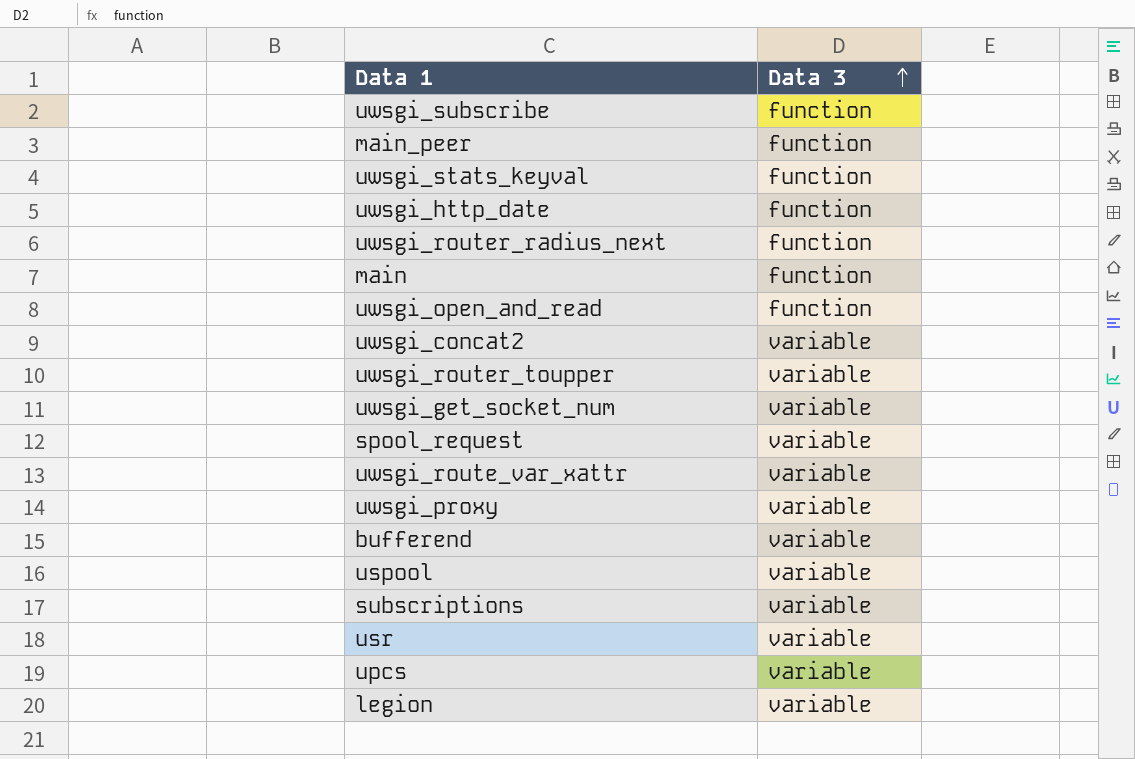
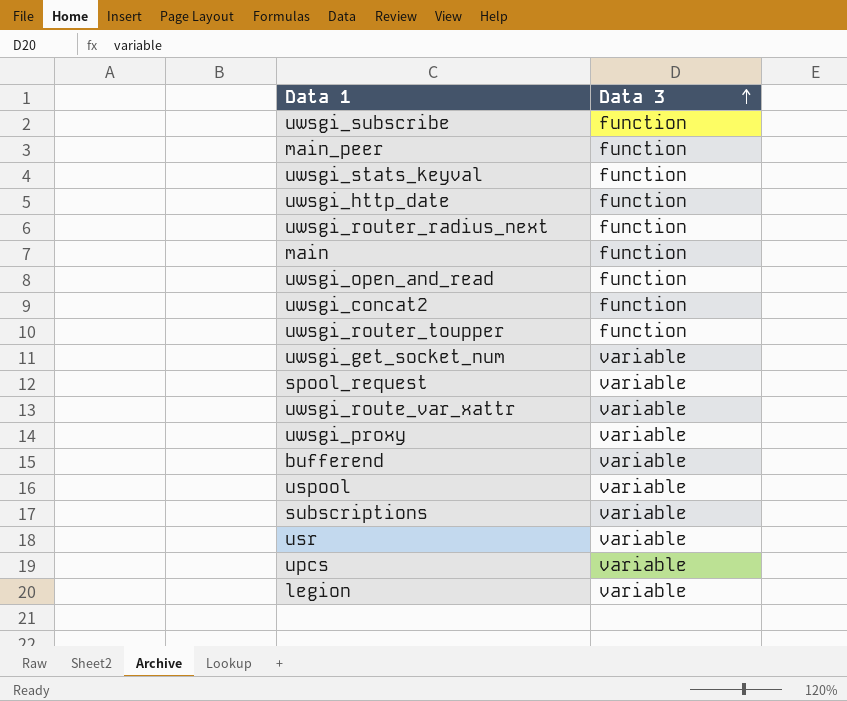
uwsgi_concat2 | Data 3: variable -> function
uwsgi_router_toupper | Data 3: variable -> function

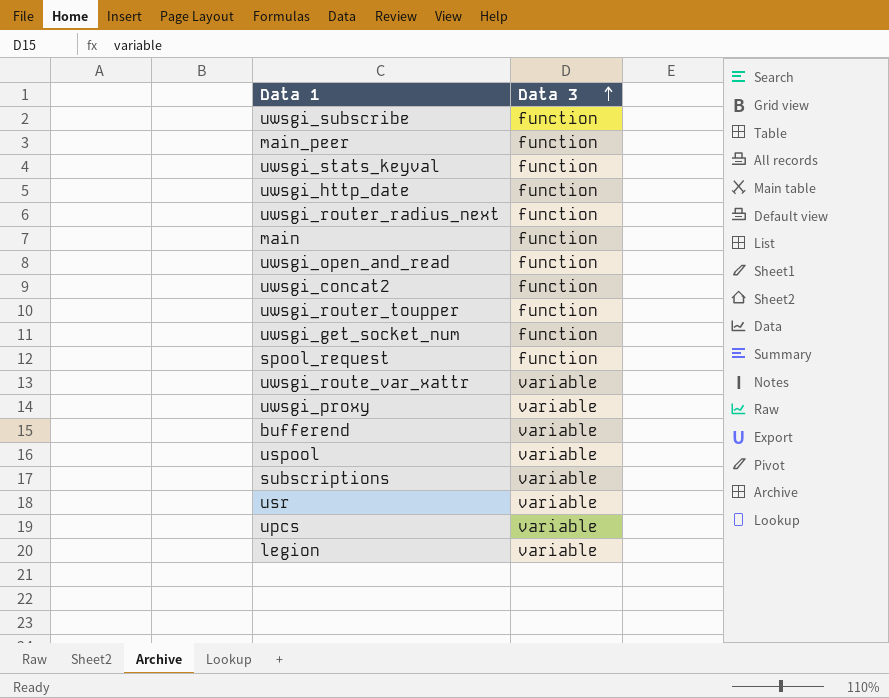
uwsgi_get_socket_num | Data 3: variable -> function
spool_request | Data 3: variable -> function

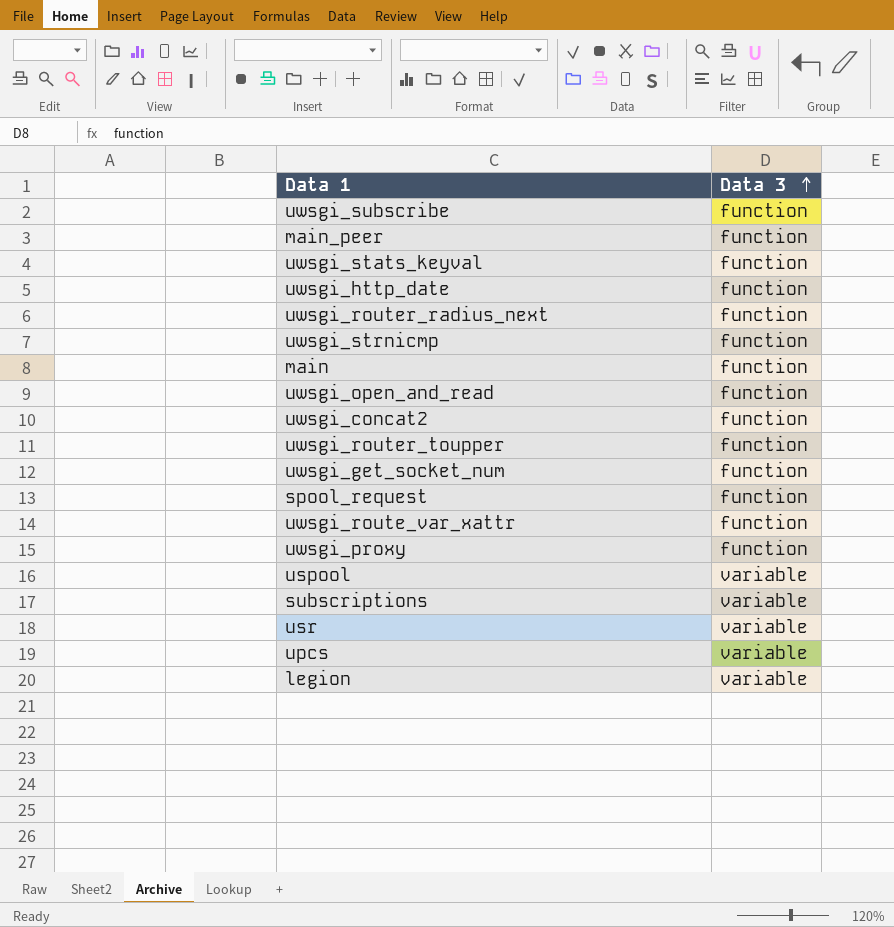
row bufferend: variable -> none
row uwsgi_strnicmp: none -> function
uwsgi_route_var_xattr | Data 3: variable -> function
uwsgi_proxy | Data 3: variable -> function

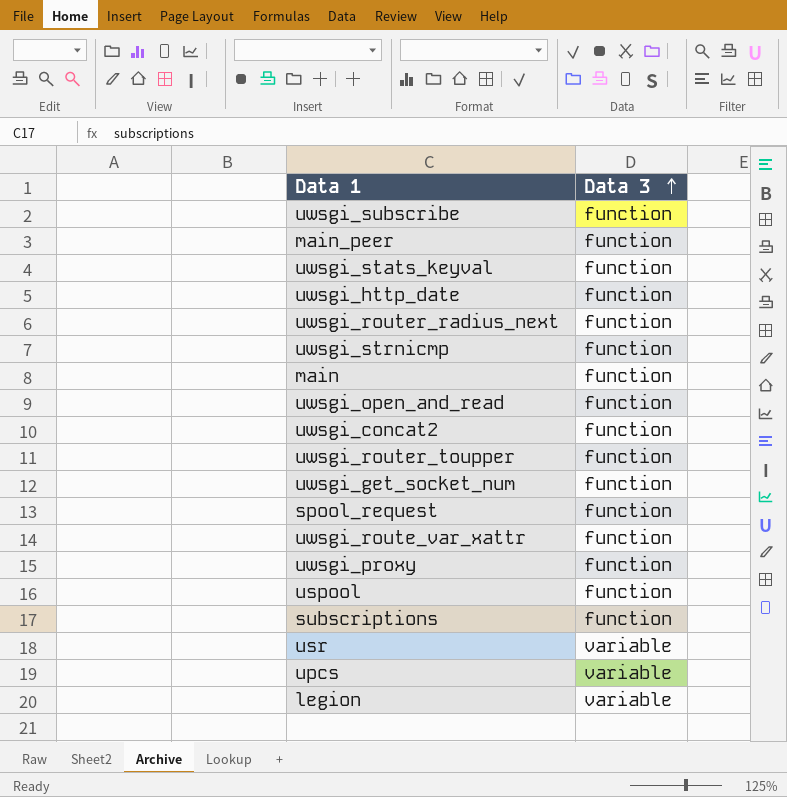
uspool | Data 3: variable -> function
subscriptions | Data 3: variable -> function

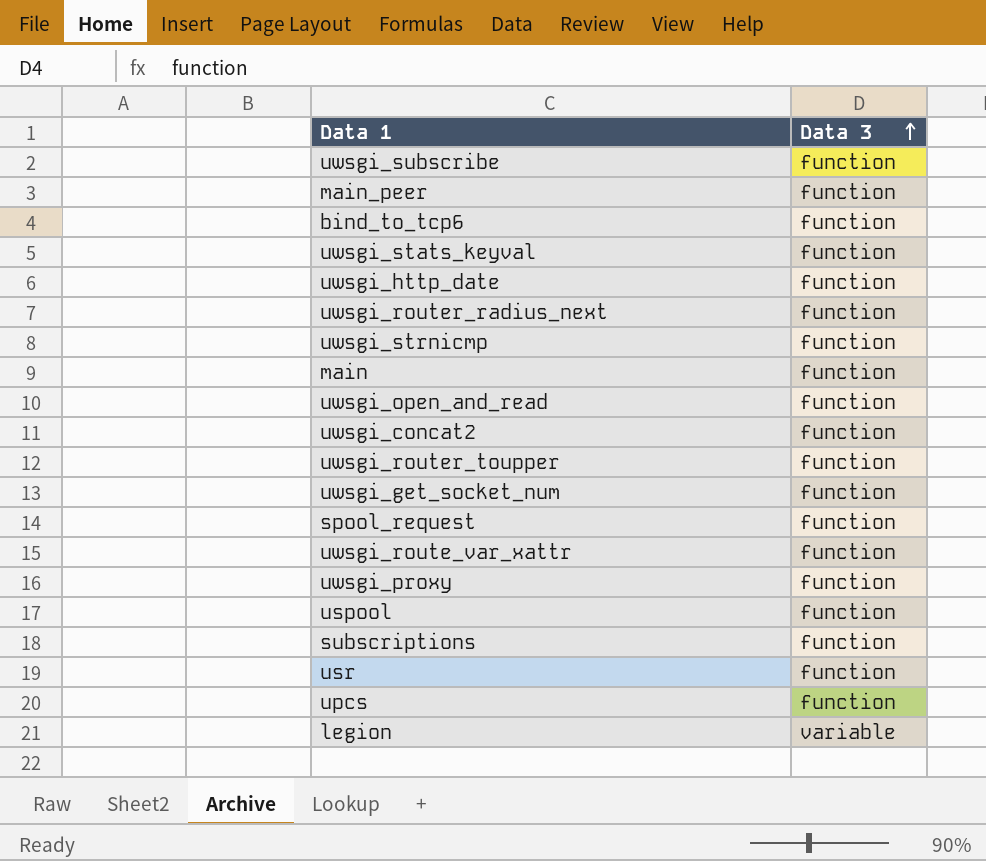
row bind_to_tcp6: none -> function
usr | Data 3: variable -> function
upcs | Data 3: variable -> function

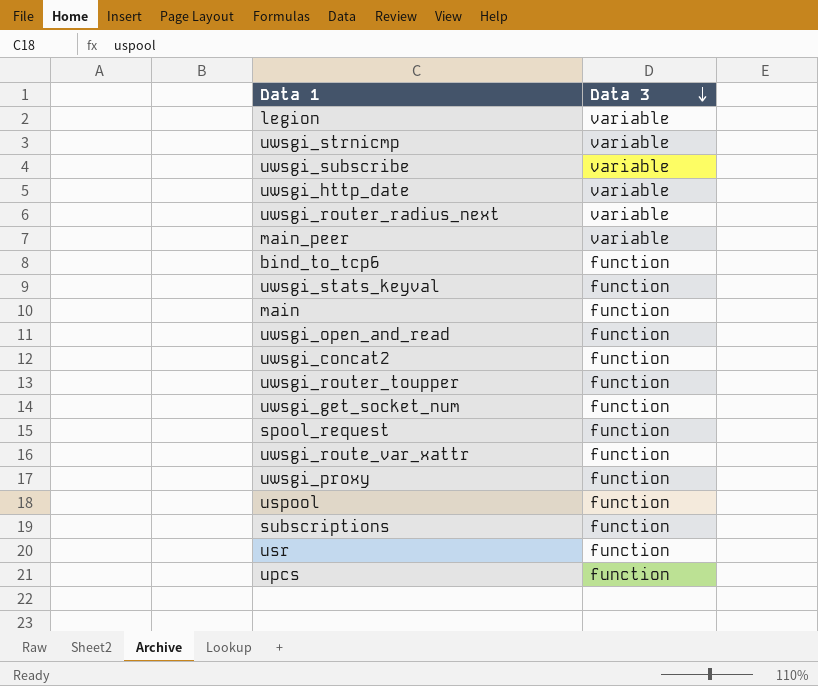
row order: Data 3 ascending -> Data 3 descending
uwsgi_strnicmp | Data 3: function -> variable
uwsgi_subscribe | Data 3: function -> variable
uwsgi_http_date | Data 3: function -> variable
uwsgi_router_radius_next | Data 3: function -> variable
main_peer | Data 3: function -> variable

